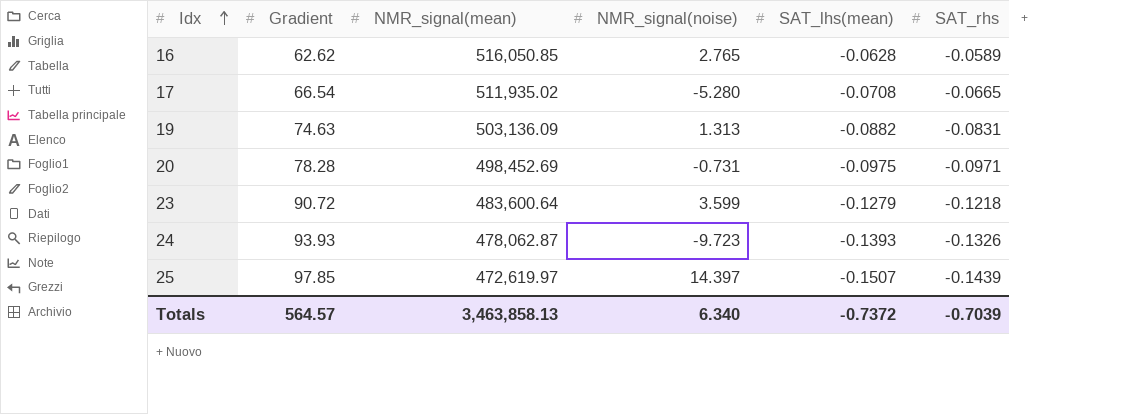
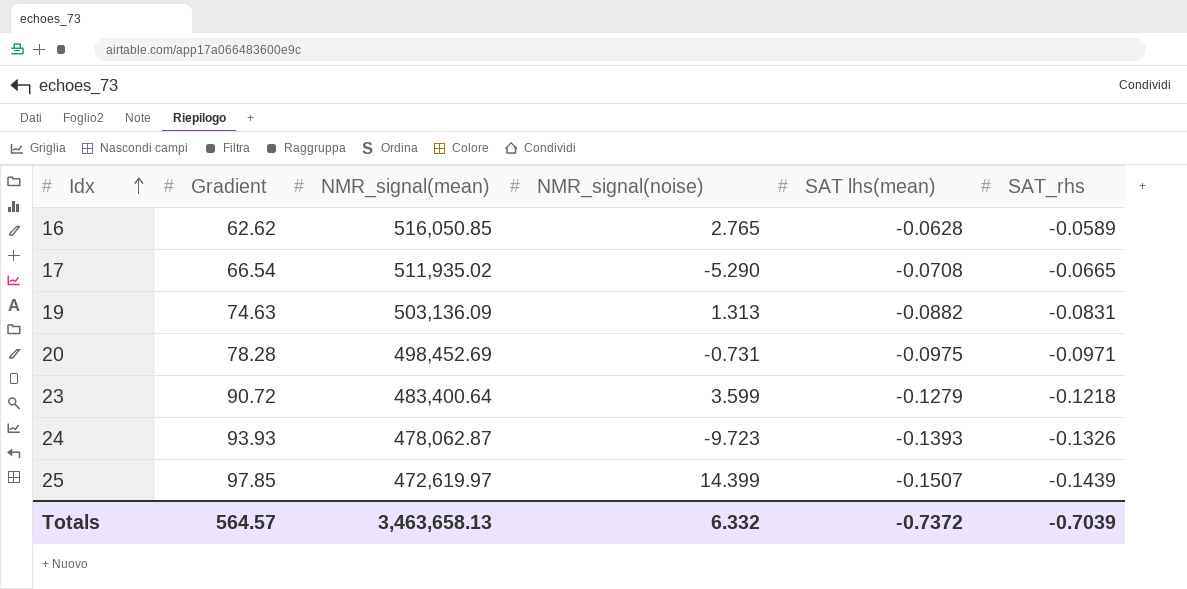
column name: SAT_lhs(mean) -> SAT lhs(mean)
17 | NMR_signal(noise): -5.280 -> -5.290
23 | NMR_signal(mean): 483,600.64 -> 483,400.64
25 | NMR_signal(noise): 14.397 -> 14.399
Totals | NMR_signal(mean): 3,463,858.13 -> 3,463,658.13
Totals | NMR_signal(noise): 6.340 -> 6.332

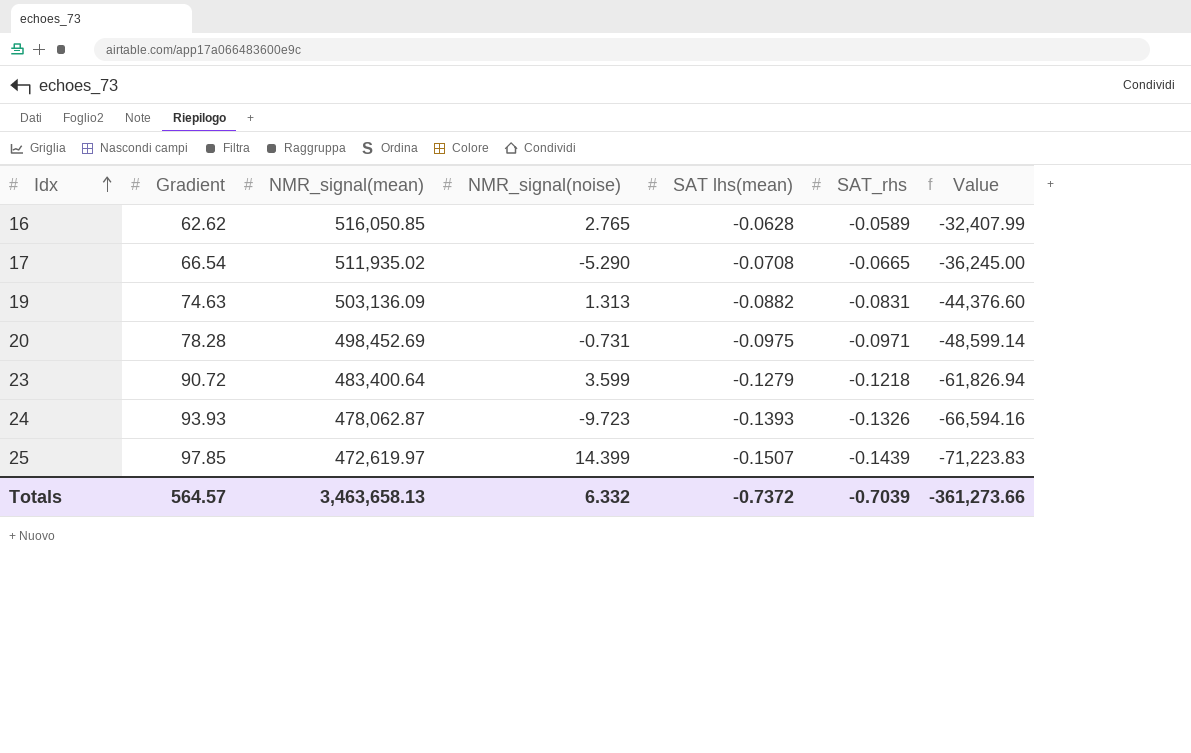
column Value | formula: none -> [NMR_signal(mean)] * [SAT lhs(mean)]

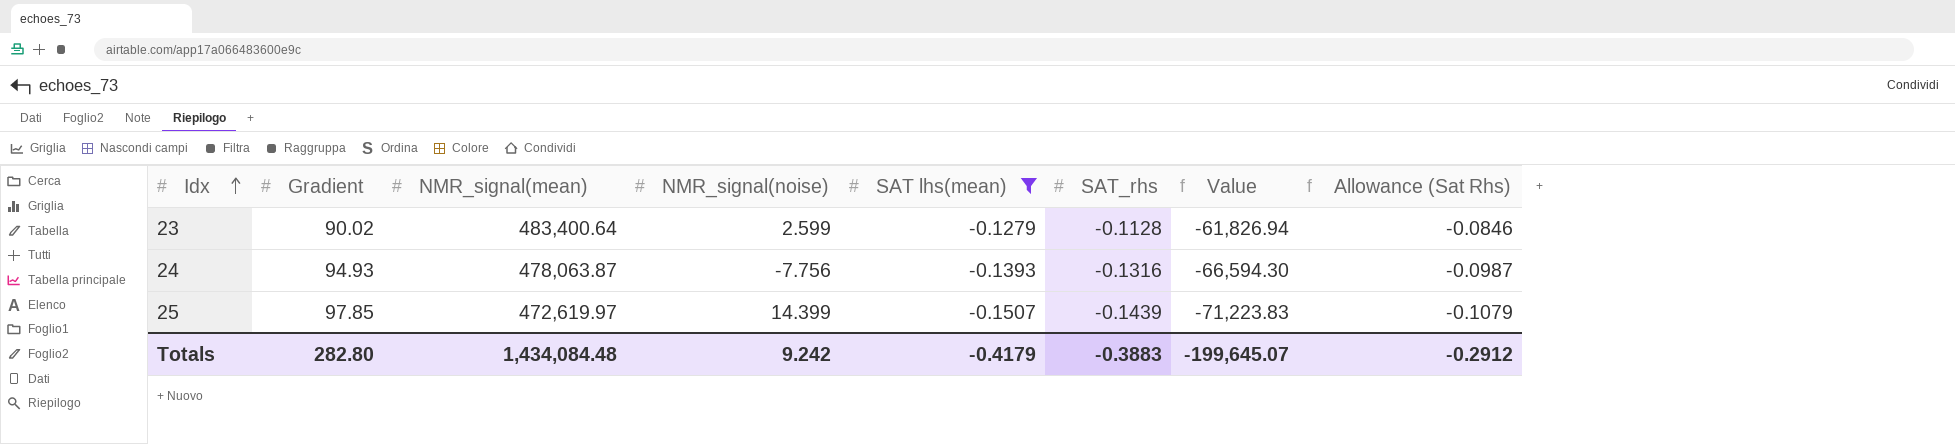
filter: none -> SAT lhs(mean) <= -0.1279
column Allowance (Sat Rhs) | formula: none -> [SAT_rhs] * 0.75
23 | Gradient: 90.72 -> 90.02
23 | NMR_signal(noise): 3.599 -> 2.599
23 | SAT_rhs: -0.1218 -> -0.1128
24 | Gradient: 93.93 -> 94.93
24 | NMR_signal(mean): 478,062.87 -> 478,063.87
24 | NMR_signal(noise): -9.723 -> -7.756
24 | SAT_rhs: -0.1326 -> -0.1316
24 | Value: -66,594.16 -> -66,594.30
Totals | Gradient: 564.57 -> 282.80
Totals | NMR_signal(mean): 3,463,658.13 -> 1,434,084.48
Totals | NMR_signal(noise): 6.332 -> 9.242
Totals | SAT lhs(mean): -0.7372 -> -0.4179
Totals | SAT_rhs: -0.7039 -> -0.3883
Totals | Value: -361,273.66 -> -199,645.07

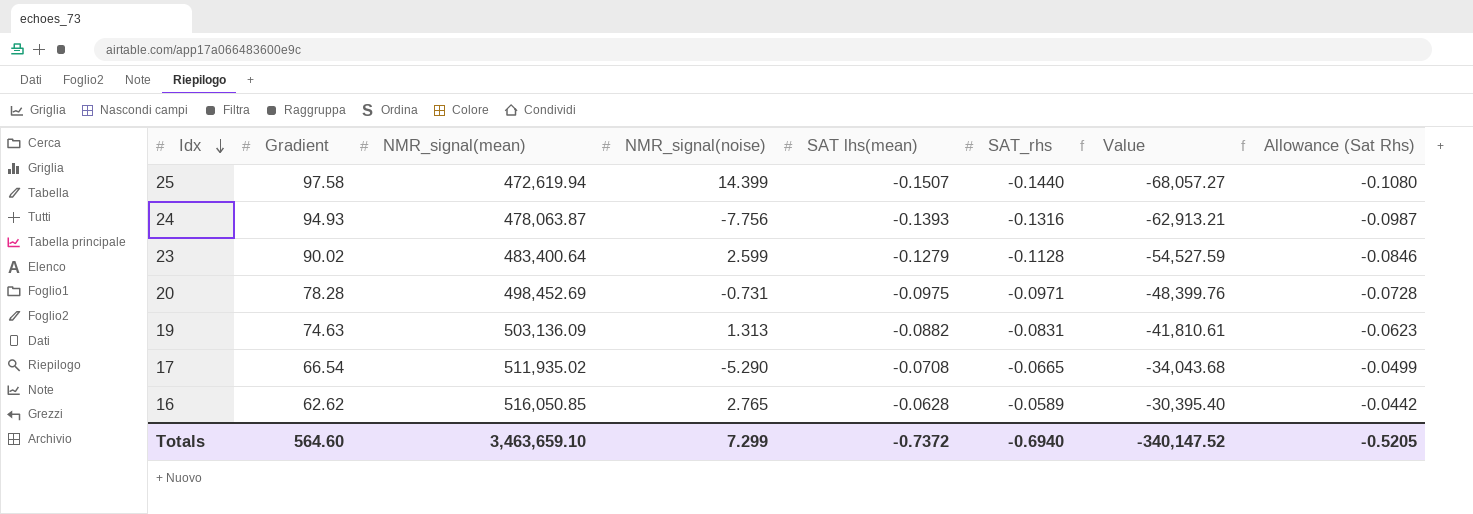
filter: SAT lhs(mean) <= -0.1279 -> none
row order: Idx ascending -> Idx descending
column Value | formula: [NMR_signal(mean)] * [SAT lhs(mean)] -> [NMR_signal(mean)] * [SAT_rhs]
25 | Gradient: 97.85 -> 97.58
25 | NMR_signal(mean): 472,619.97 -> 472,619.94
25 | SAT_rhs: -0.1439 -> -0.1440
25 | Allowance (Sat Rhs): -0.1079 -> -0.1080
Totals | Gradient: 282.80 -> 564.60
Totals | NMR_signal(mean): 1,434,084.48 -> 3,463,659.10
Totals | NMR_signal(noise): 9.242 -> 7.299
Totals | SAT lhs(mean): -0.4179 -> -0.7372
Totals | SAT_rhs: -0.3883 -> -0.6940
Totals | Value: -199,645.07 -> -340,147.52
Totals | Allowance (Sat Rhs): -0.2912 -> -0.5205

